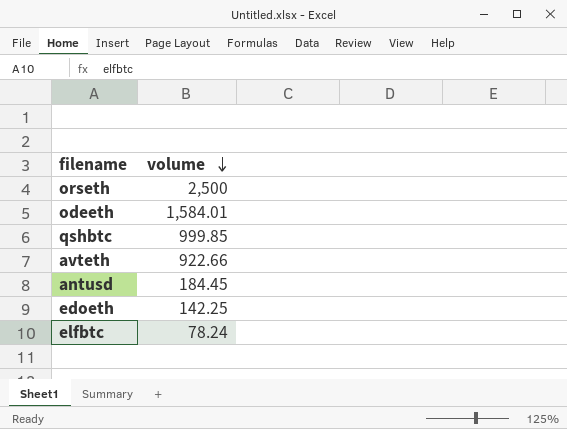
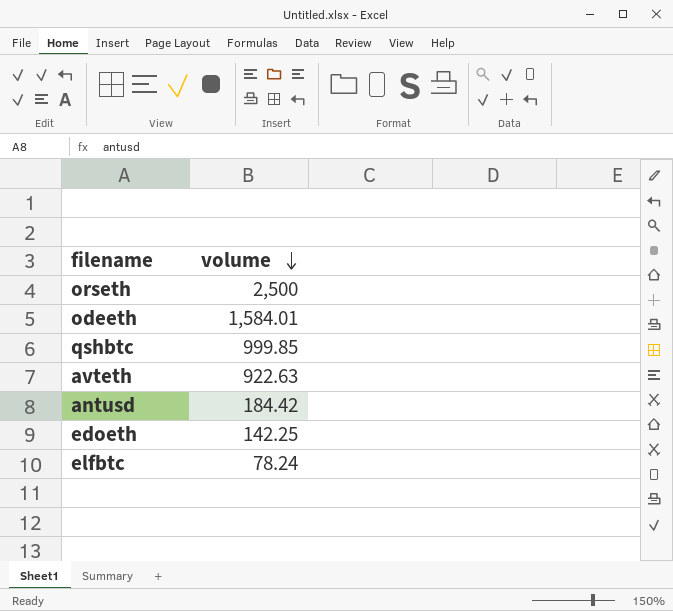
avteth | volume: 922.66 -> 922.63
antusd | volume: 184.45 -> 184.42

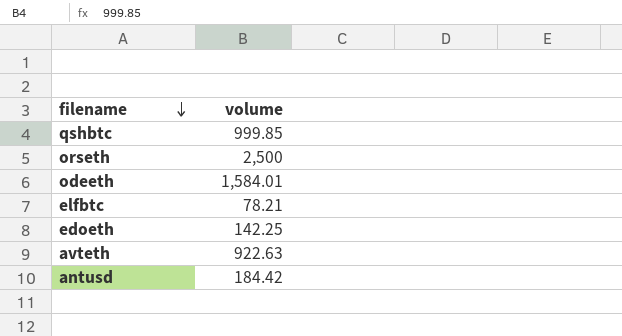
row order: volume descending -> filename descending
elfbtc | volume: 78.24 -> 78.21

